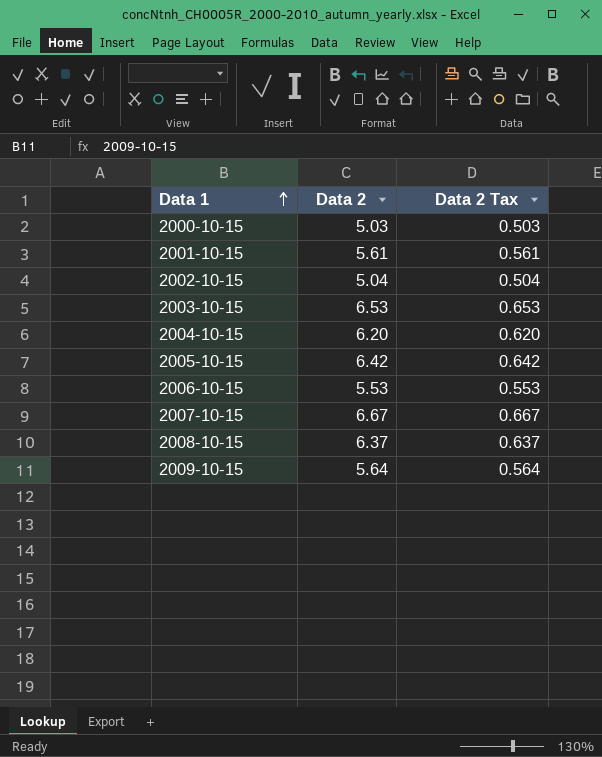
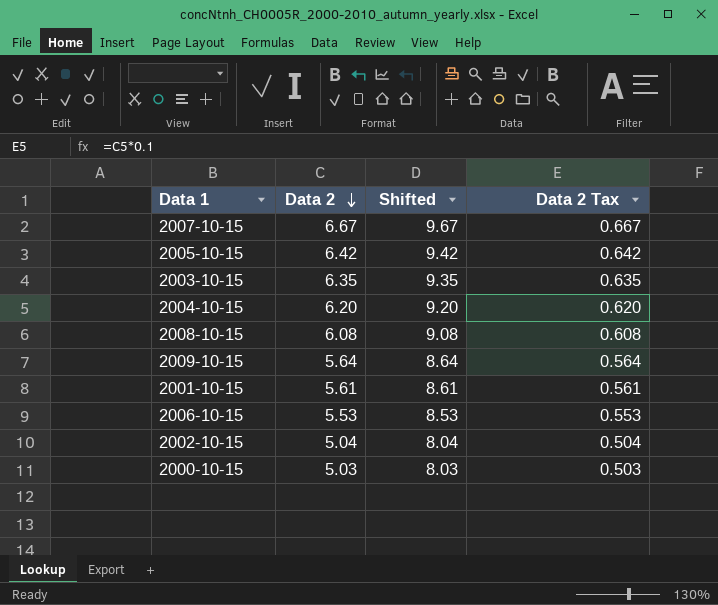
row order: Data 1 ascending -> Data 2 descending
column Shifted | formula: none -> [Data 2] + 3
2003-10-15 | Data 2: 6.53 -> 6.35
2003-10-15 | Data 2 Tax: 0.653 -> 0.635
2008-10-15 | Data 2: 6.37 -> 6.08
2008-10-15 | Data 2 Tax: 0.637 -> 0.608

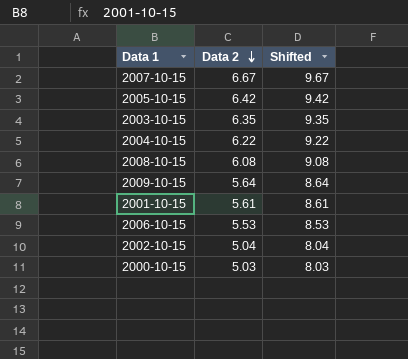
column Data 2 Tax | formula: [Data 2] * 0.1 -> none
2004-10-15 | Data 2: 6.20 -> 6.22
2004-10-15 | Shifted: 9.20 -> 9.22

